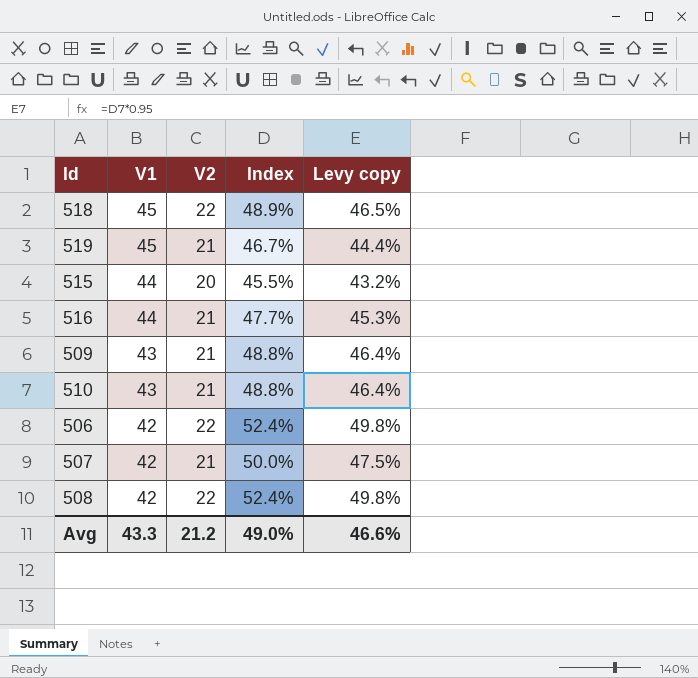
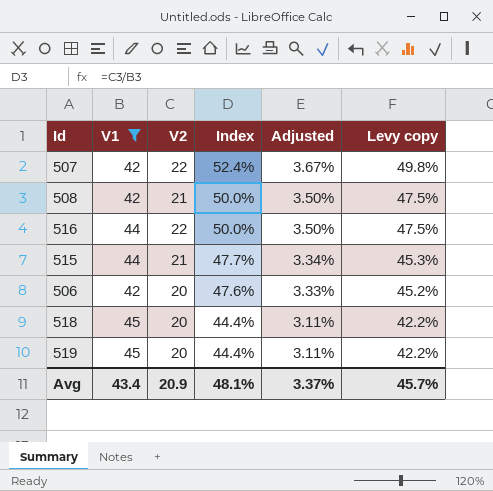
filter: none -> V1 != 43
row order: V1 descending -> Index descending
column Adjusted | formula: none -> [Index] * 0.07
507 | V2: 21 -> 22
507 | Index: 50.0% -> 52.4%
507 | Levy copy: 47.5% -> 49.8%
508 | V2: 22 -> 21
508 | Index: 52.4% -> 50.0%
508 | Levy copy: 49.8% -> 47.5%
516 | V2: 21 -> 22
516 | Index: 47.7% -> 50.0%
516 | Levy copy: 45.3% -> 47.5%
515 | V2: 20 -> 21
515 | Index: 45.5% -> 47.7%
515 | Levy copy: 43.2% -> 45.3%
506 | V2: 22 -> 20
506 | Index: 52.4% -> 47.6%
506 | Levy copy: 49.8% -> 45.2%
518 | V2: 22 -> 20
518 | Index: 48.9% -> 44.4%
518 | Levy copy: 46.5% -> 42.2%
519 | V2: 21 -> 20
519 | Index: 46.7% -> 44.4%
519 | Levy copy: 44.4% -> 42.2%
Avg | V1: 43.3 -> 43.4
Avg | V2: 21.2 -> 20.9
Avg | Index: 49.0% -> 48.1%
Avg | Levy copy: 46.6% -> 45.7%

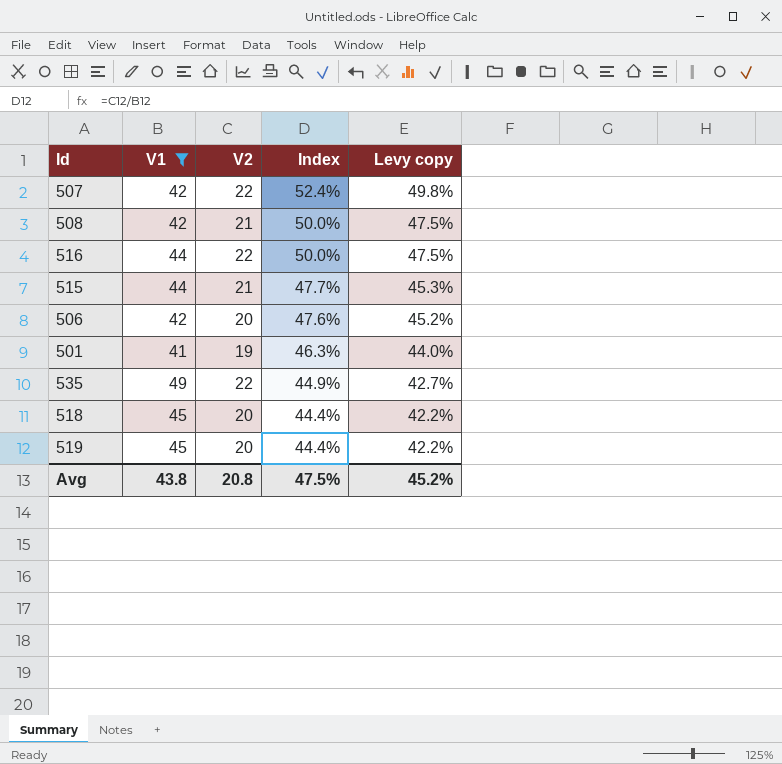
column Adjusted | formula: [Index] * 0.07 -> none
row 501: none -> 41 | 19 | 46.3% | 44.0%
row 535: none -> 49 | 22 | 44.9% | 42.7%
Avg | V1: 43.4 -> 43.8
Avg | V2: 20.9 -> 20.8
Avg | Index: 48.1% -> 47.5%
Avg | Levy copy: 45.7% -> 45.2%

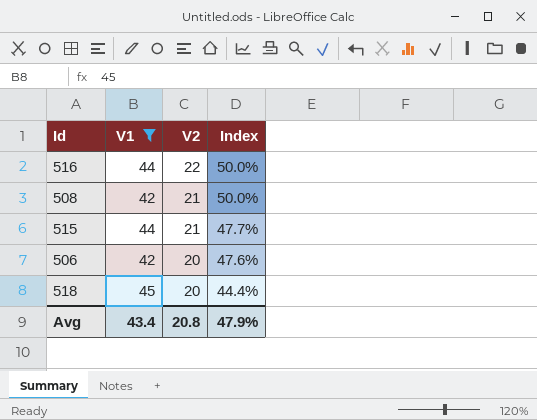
row order: Index descending -> V2 descending
column Levy copy | formula: [Index] * 0.95 -> none
row 507: 42 | 22 | 52.4% | 49.8% -> none
row 501: 41 | 19 | 46.3% | 44.0% -> none
row 535: 49 | 22 | 44.9% | 42.7% -> none
row 519: 45 | 20 | 44.4% | 42.2% -> none
Avg | V1: 43.8 -> 43.4
Avg | Index: 47.5% -> 47.9%

